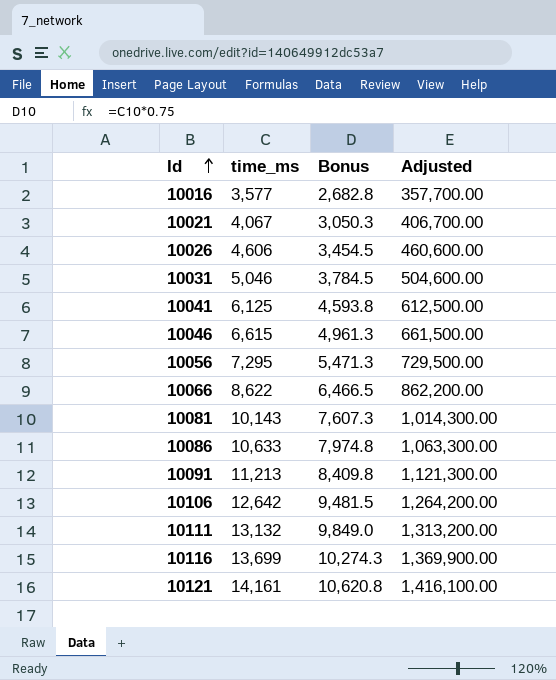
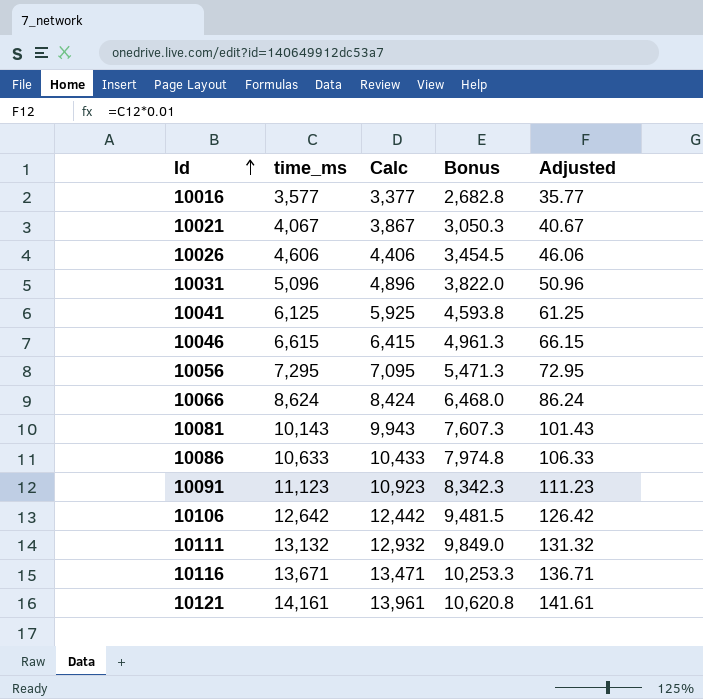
column Calc | formula: none -> [time_ms] - 200
column Adjusted | formula: [time_ms] * 100 -> [time_ms] * 0.01
10031 | time_ms: 5,046 -> 5,096
10031 | Bonus: 3,784.5 -> 3,822.0
10066 | time_ms: 8,622 -> 8,624
10066 | Bonus: 6,466.5 -> 6,468.0
10091 | time_ms: 11,213 -> 11,123
10091 | Bonus: 8,409.8 -> 8,342.3
10116 | time_ms: 13,699 -> 13,671
10116 | Bonus: 10,274.3 -> 10,253.3

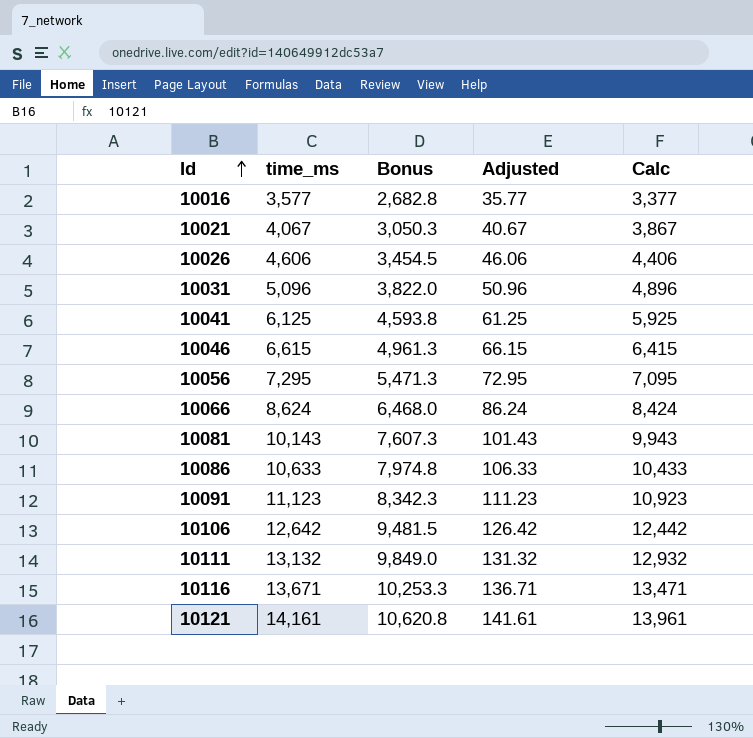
column Calc | position: 3 -> 5

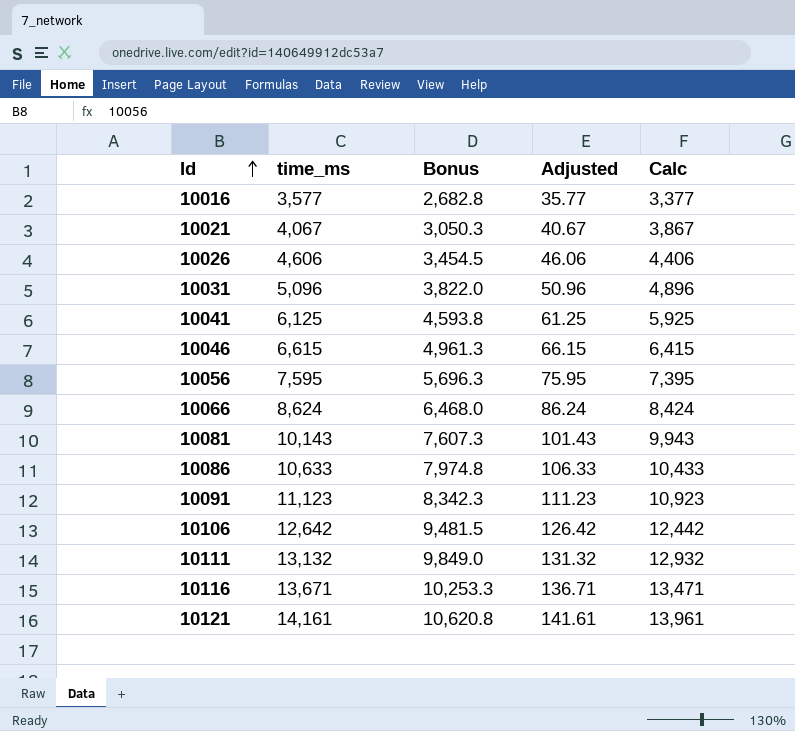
10056 | time_ms: 7,295 -> 7,595
10056 | Bonus: 5,471.3 -> 5,696.3
10056 | Adjusted: 72.95 -> 75.95
10056 | Calc: 7,095 -> 7,395

